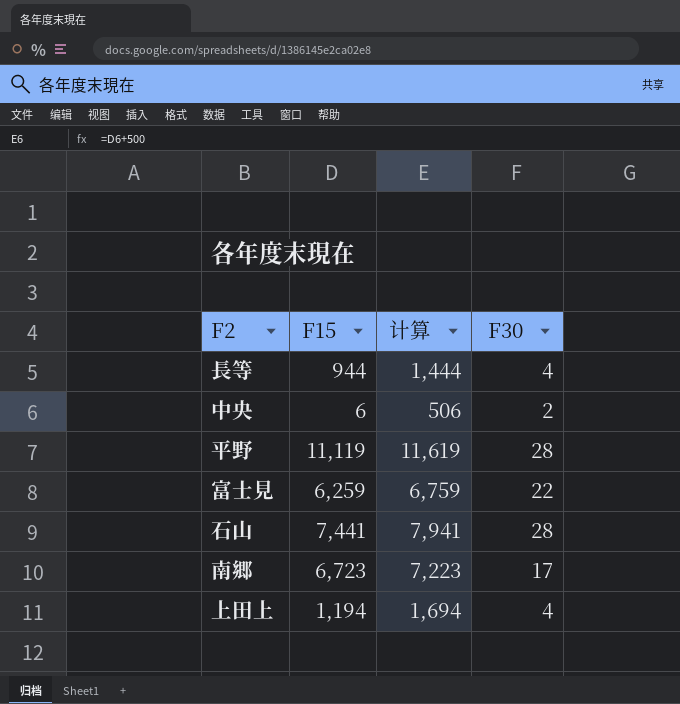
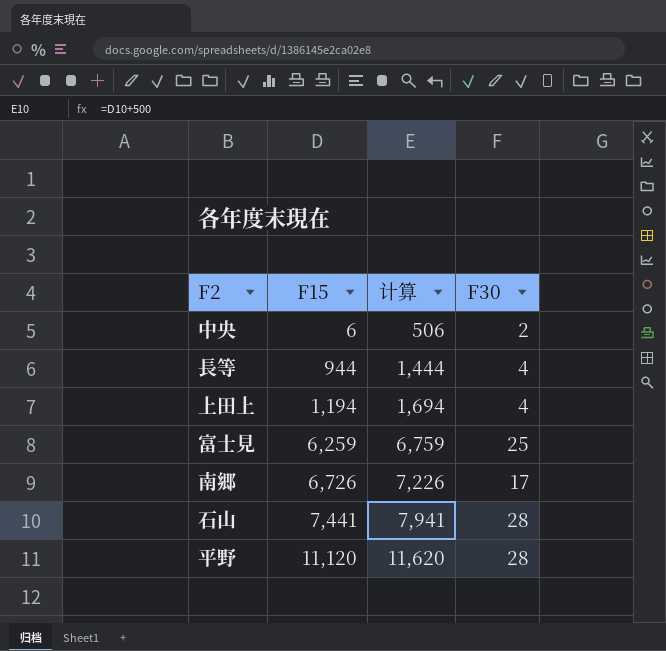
row order: none -> F15 ascending
富士見 | F30: 22 -> 25
南郷 | F15: 6,723 -> 6,726
南郷 | 计算: 7,223 -> 7,226
平野 | F15: 11,119 -> 11,120
平野 | 计算: 11,619 -> 11,620

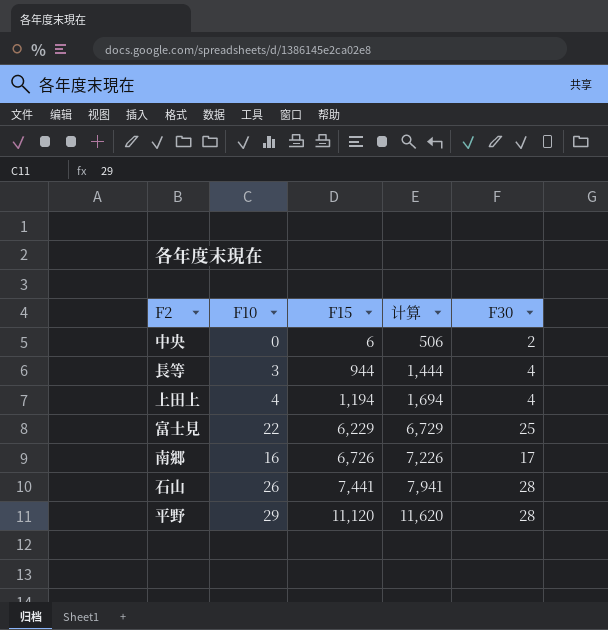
column F10 | position: none -> 2
富士見 | F15: 6,259 -> 6,229
富士見 | 计算: 6,759 -> 6,729

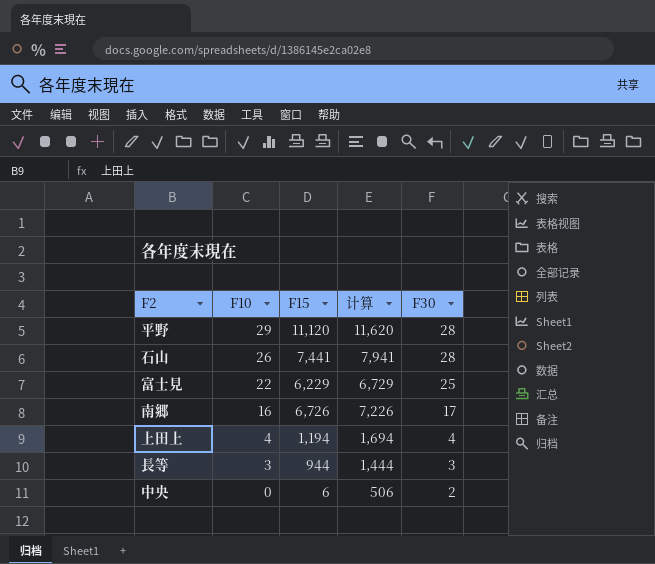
row order: F15 ascending -> F10 descending
長等 | F30: 4 -> 3

